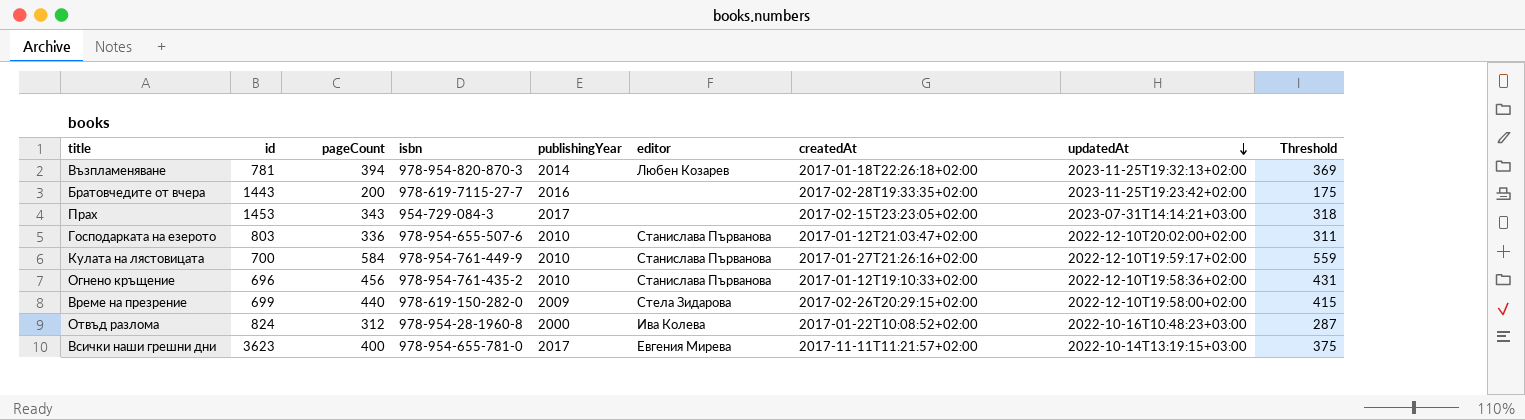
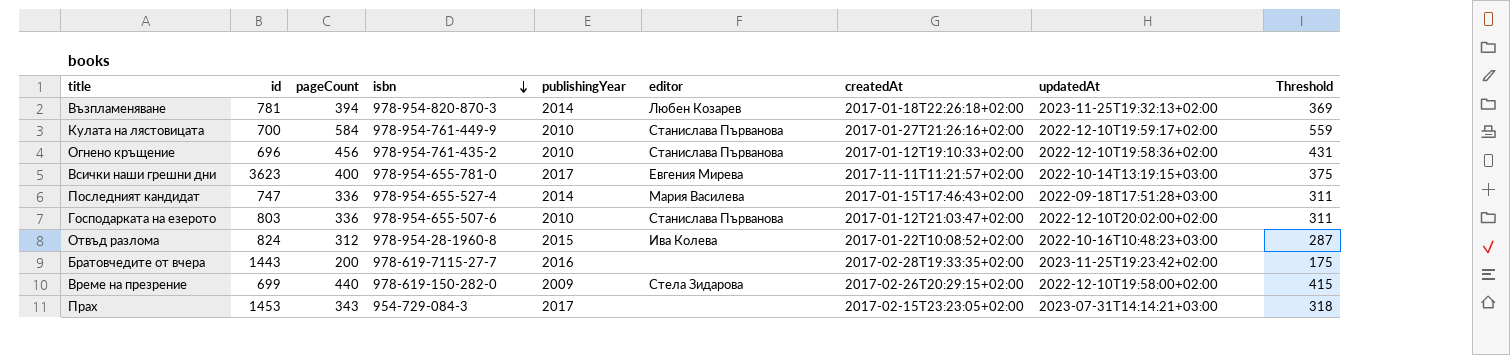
row order: updatedAt descending -> isbn descending
row Последният кандидат: none -> 747 | 336 | 978-954-655-527-4 | 2014 | Мария Василева | 2017-01-15T17:46:43+02:00 | 2022-09-18T17:51:28+03:00 | 311
Отвъд разлома | publishingYear: 2000 -> 2015

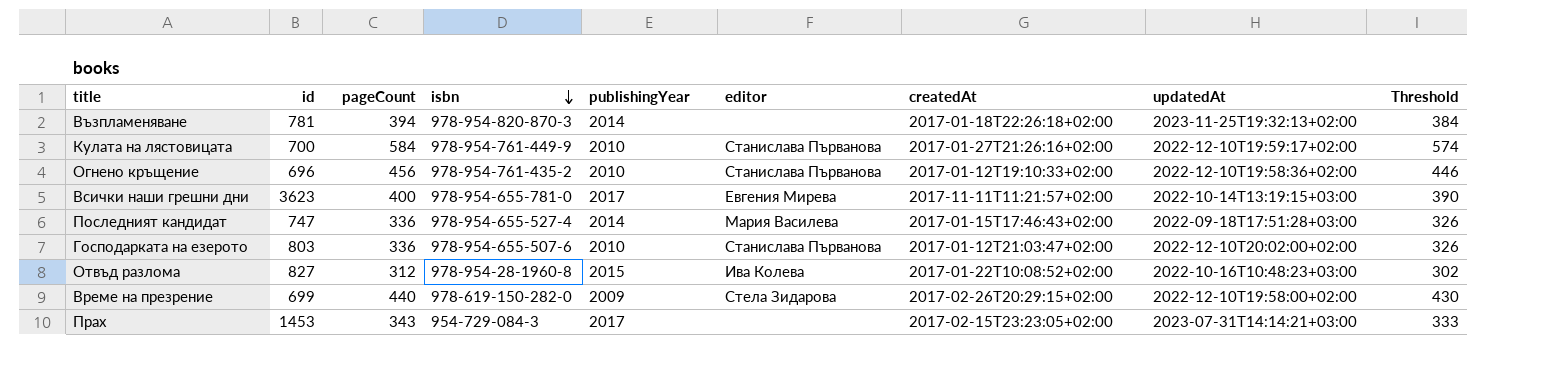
column Threshold | formula: [pageCount] - 25 -> [pageCount] - 10
row Братовчедите от вчера: 1443 | 200 | 978-619-7115-27-7 | 2016 | none | 2017-02-28T19:33:35+02:00 | 2023-11-25T19:23:42+02:00 | 175 -> none
Възпламеняване | editor: Любен Козарев -> none
Отвъд разлома | id: 824 -> 827

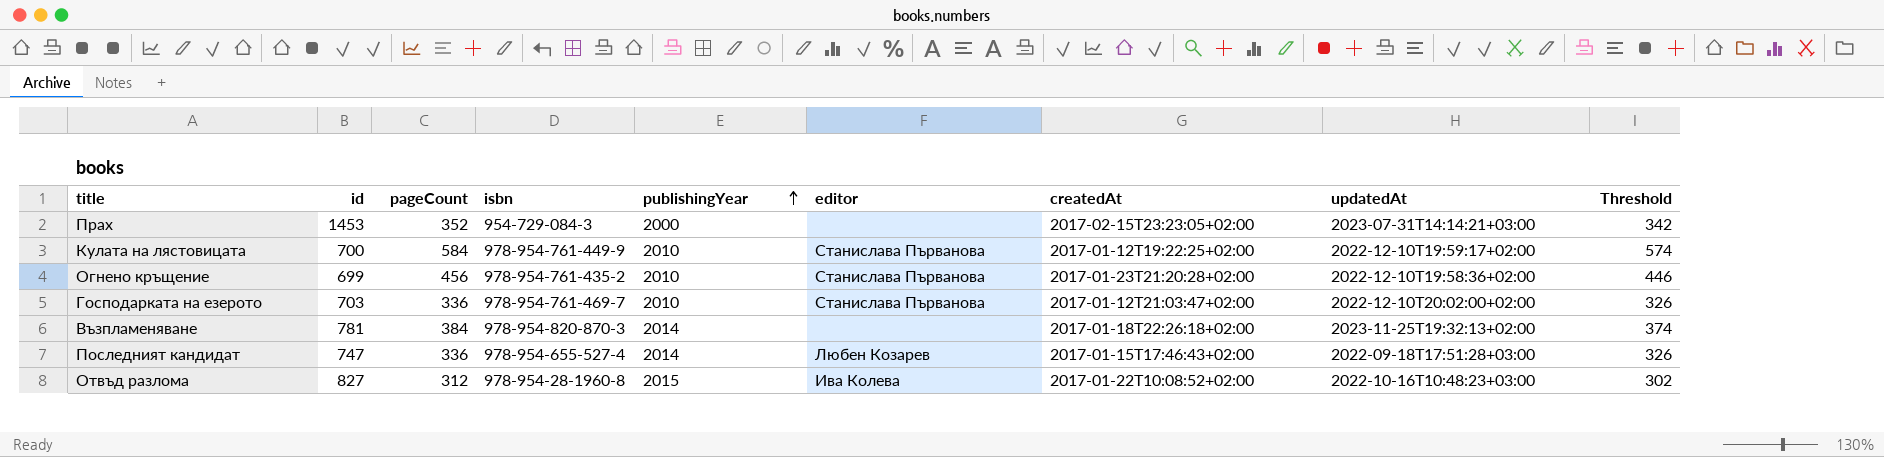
row order: isbn descending -> publishingYear ascending
row Всички наши грешни дни: 3623 | 400 | 978-954-655-781-0 | 2017 | Евгения Мирева | 2017-11-11T11:21:57+02:00 | 2022-10-14T13:19:15+03:00 | 390 -> none
row Време на презрение: 699 | 440 | 978-619-150-282-0 | 2009 | Стела Зидарова | 2017-02-26T20:29:15+02:00 | 2022-12-10T19:58:00+02:00 | 430 -> none
Прах | pageCount: 343 -> 352
Прах | publishingYear: 2017 -> 2000
Прах | Threshold: 333 -> 342
Кулата на лястовицата | createdAt: 2017-01-27T21:26:16+02:00 -> 2017-01-12T19:22:25+02:00
Огнено кръщение | id: 696 -> 699
Огнено кръщение | createdAt: 2017-01-12T19:10:33+02:00 -> 2017-01-23T21:20:28+02:00
Господарката на езерото | id: 803 -> 703
Господарката на езерото | isbn: 978-954-655-507-6 -> 978-954-761-469-7
Възпламеняване | pageCount: 394 -> 384
Възпламеняване | Threshold: 384 -> 374
Последният кандидат | editor: Мария Василева -> Любен Козарев

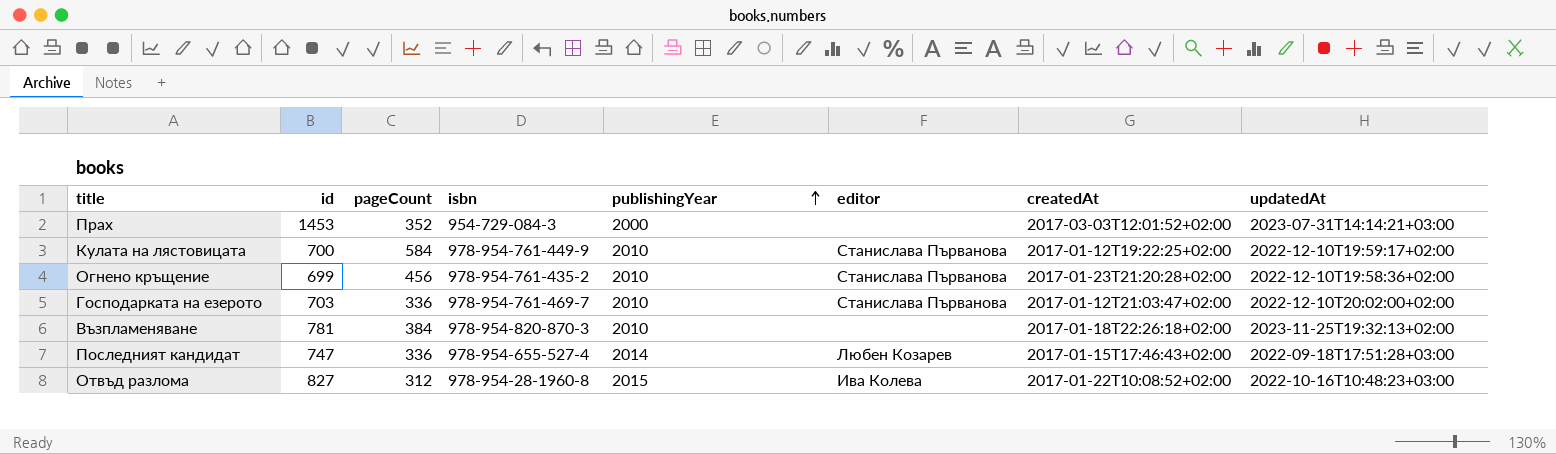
column Threshold | formula: [pageCount] - 10 -> none
Прах | createdAt: 2017-02-15T23:23:05+02:00 -> 2017-03-03T12:01:52+02:00
Възпламеняване | publishingYear: 2014 -> 2010

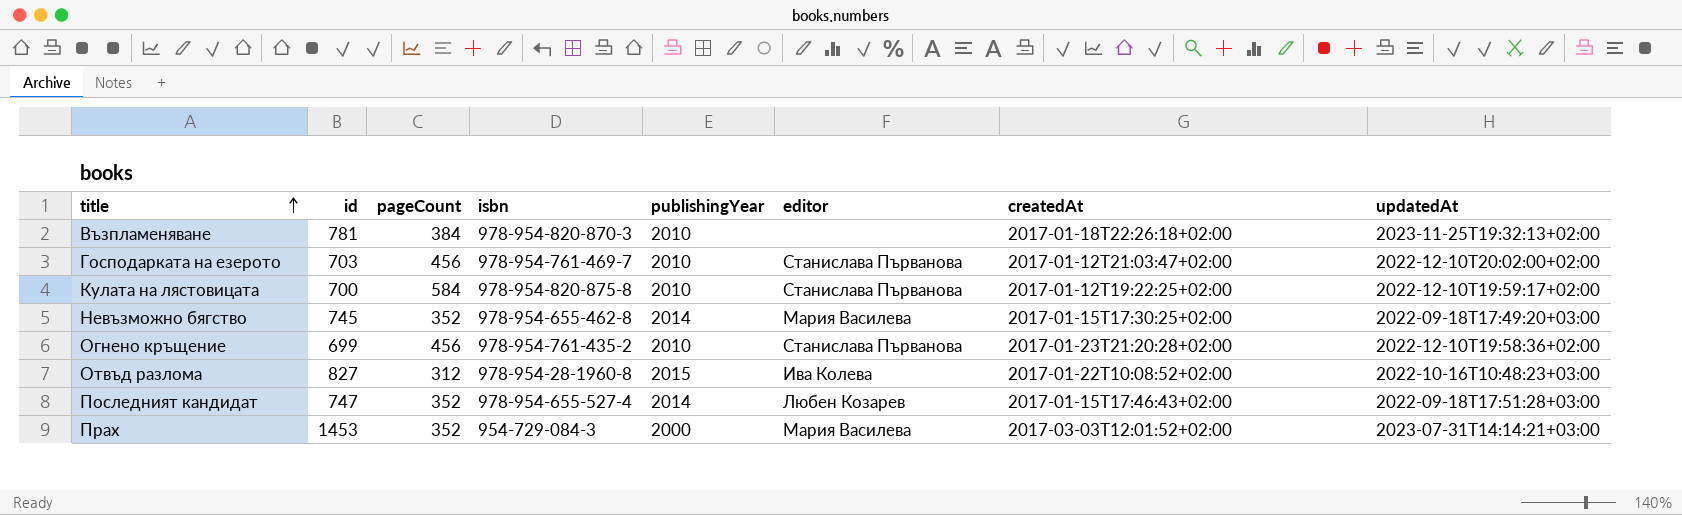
row order: publishingYear ascending -> title ascending
Господарката на езерото | pageCount: 336 -> 456
Кулата на лястовицата | isbn: 978-954-761-449-9 -> 978-954-820-875-8
row Невъзможно бягство: none -> 745 | 352 | 978-954-655-462-8 | 2014 | Мария Василева | 2017-01-15T17:30:25+02:00 | 2022-09-18T17:49:20+03:00
Последният кандидат | pageCount: 336 -> 352
Прах | editor: none -> Мария Василева

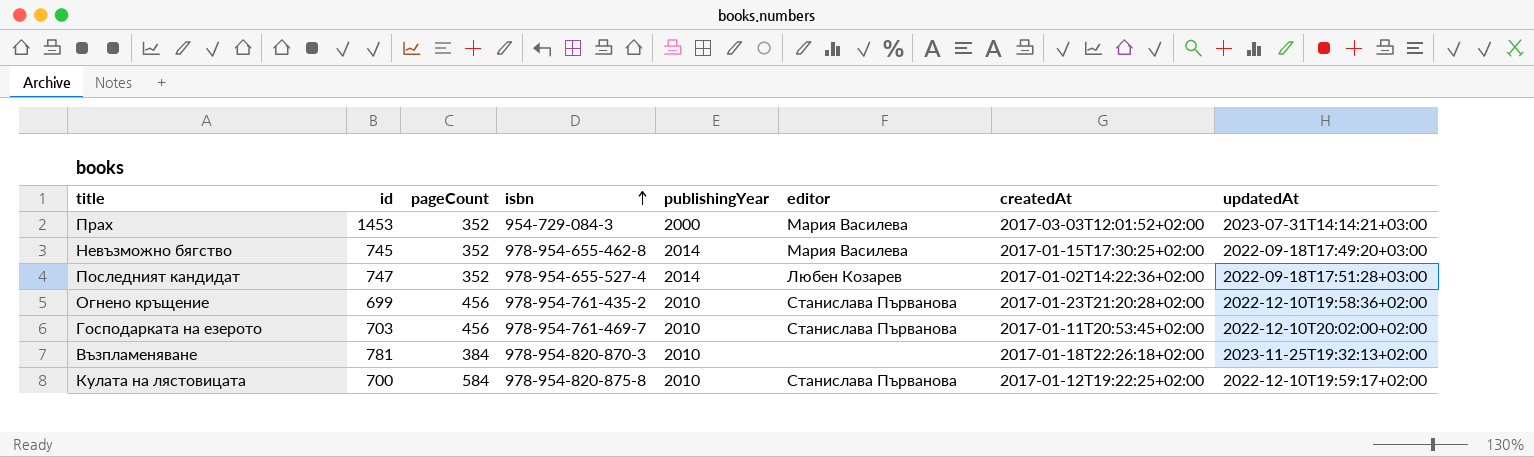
row order: title ascending -> isbn ascending
row Отвъд разлома: 827 | 312 | 978-954-28-1960-8 | 2015 | Ива Колева | 2017-01-22T10:08:52+02:00 | 2022-10-16T10:48:23+03:00 -> none
Последният кандидат | createdAt: 2017-01-15T17:46:43+02:00 -> 2017-01-02T14:22:36+02:00
Господарката на езерото | createdAt: 2017-01-12T21:03:47+02:00 -> 2017-01-11T20:53:45+02:00

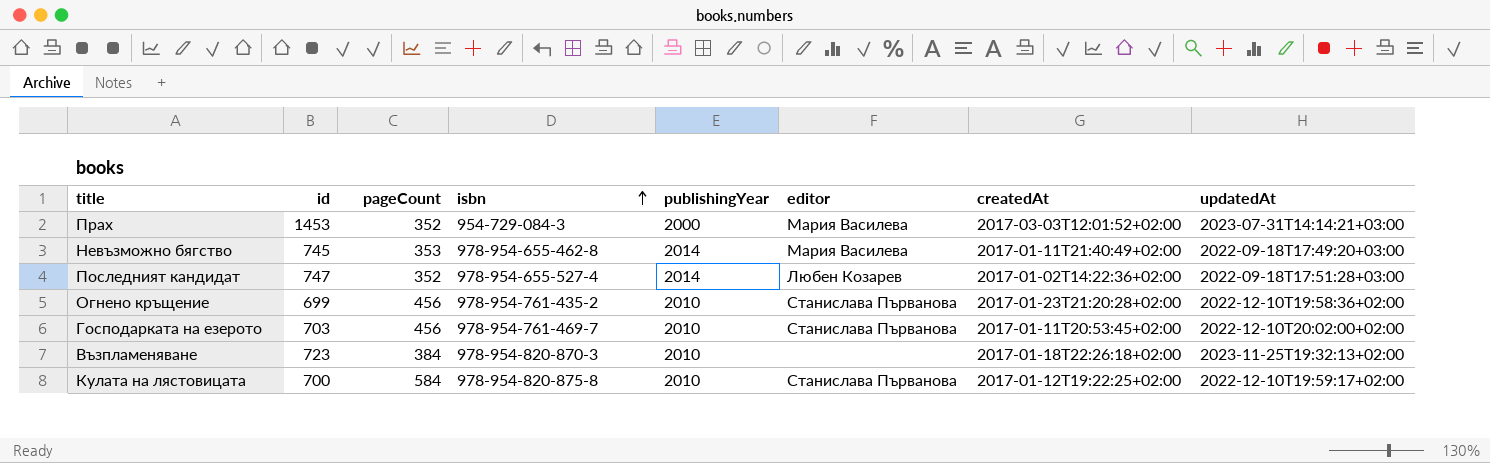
Невъзможно бягство | pageCount: 352 -> 353
Невъзможно бягство | createdAt: 2017-01-15T17:30:25+02:00 -> 2017-01-11T21:40:49+02:00
Възпламеняване | id: 781 -> 723

